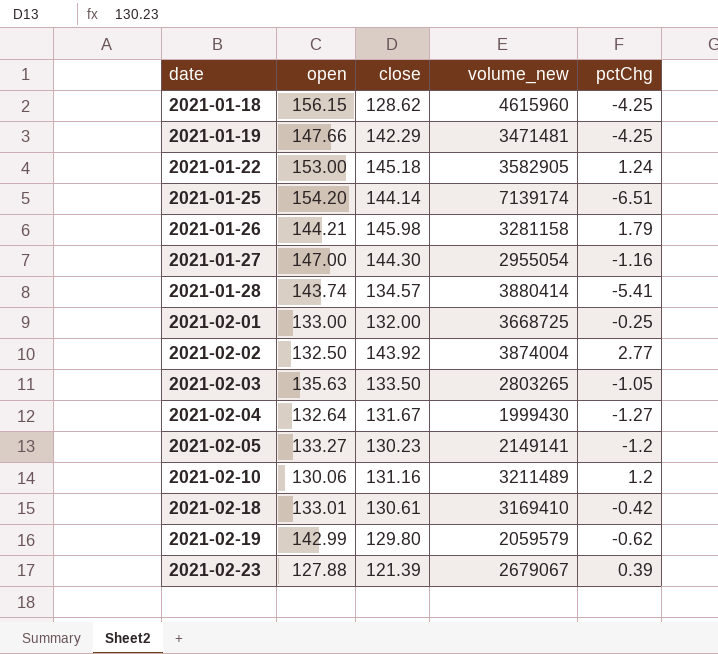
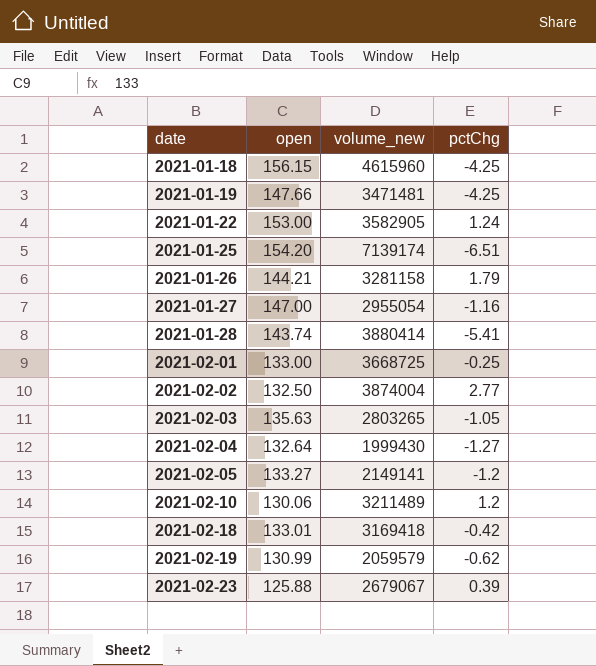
column close | position: 3 -> none
2021-02-18 | volume_new: 3169410 -> 3169418
2021-02-19 | open: 142.99 -> 130.99
2021-02-23 | open: 127.88 -> 125.88

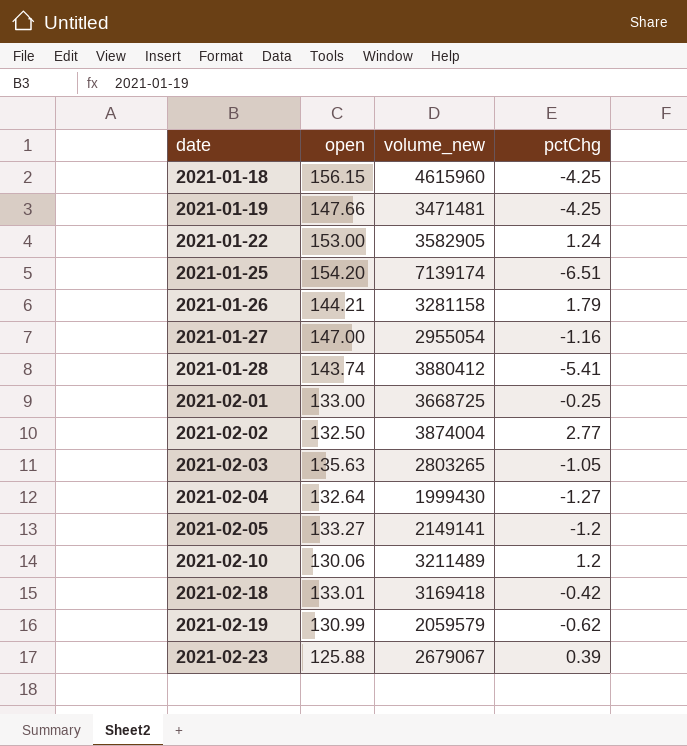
2021-01-28 | volume_new: 3880414 -> 3880412

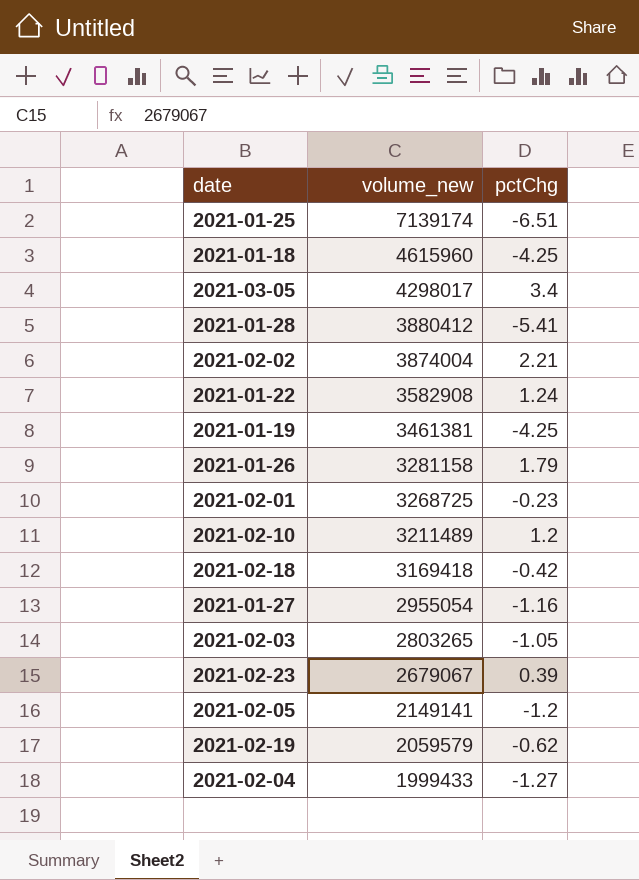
row order: date ascending -> volume_new descending
column open | position: 2 -> none
row 2021-03-05: none -> 4298017 | 3.4
2021-02-02 | pctChg: 2.77 -> 2.21
2021-01-22 | volume_new: 3582905 -> 3582908
2021-01-19 | volume_new: 3471481 -> 3461381
2021-02-01 | volume_new: 3668725 -> 3268725
2021-02-01 | pctChg: -0.25 -> -0.23
2021-02-04 | volume_new: 1999430 -> 1999433

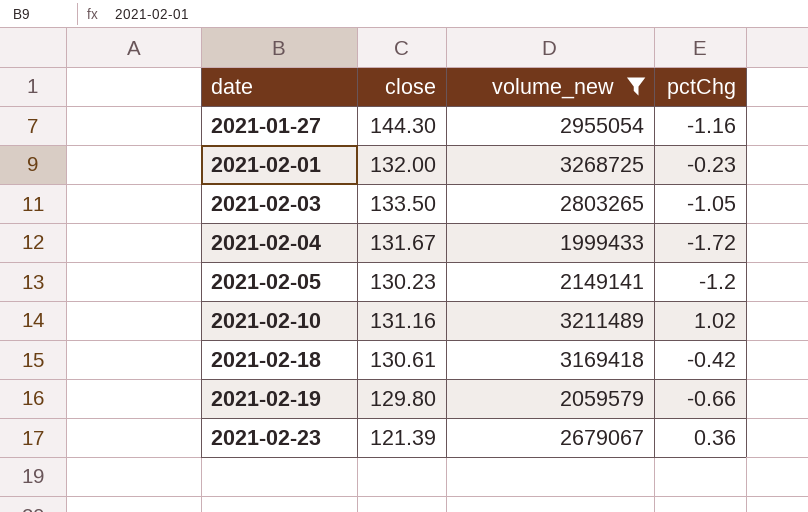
filter: none -> volume_new <= 3268725
row order: volume_new descending -> date ascending
column close | position: none -> 2
2021-02-04 | pctChg: -1.27 -> -1.72
2021-02-10 | pctChg: 1.2 -> 1.02
2021-02-19 | pctChg: -0.62 -> -0.66
2021-02-23 | pctChg: 0.39 -> 0.36

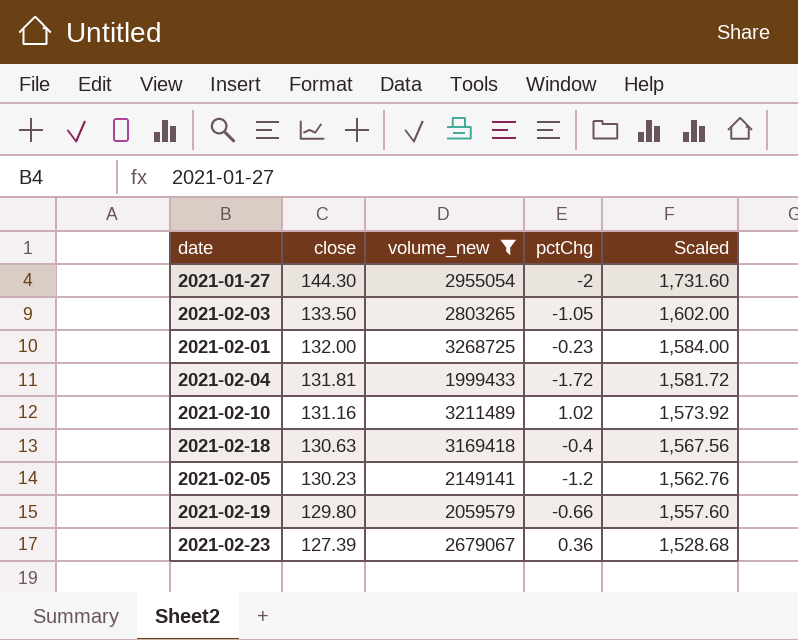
row order: date ascending -> close descending
column Scaled | formula: none -> [close] * 12
2021-01-27 | pctChg: -1.16 -> -2
2021-02-04 | close: 131.67 -> 131.81
2021-02-18 | close: 130.61 -> 130.63
2021-02-18 | pctChg: -0.42 -> -0.4
2021-02-23 | close: 121.39 -> 127.39

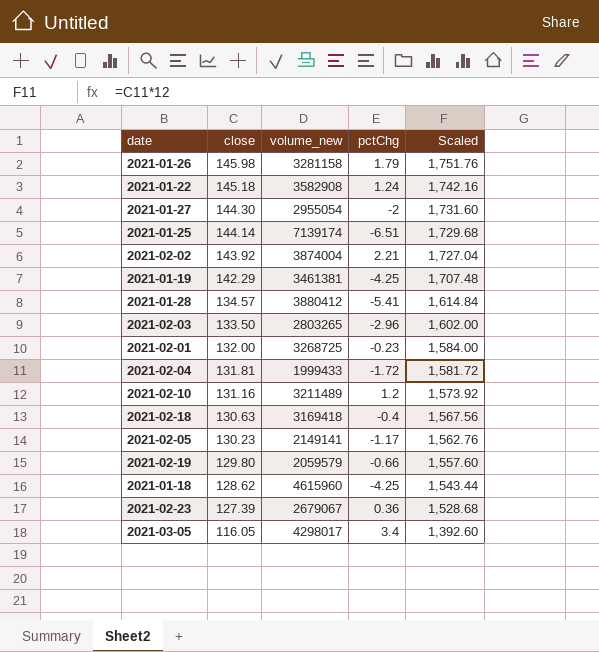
filter: volume_new <= 3268725 -> none
2021-02-03 | pctChg: -1.05 -> -2.96
2021-02-10 | pctChg: 1.02 -> 1.2
2021-02-05 | pctChg: -1.2 -> -1.17

